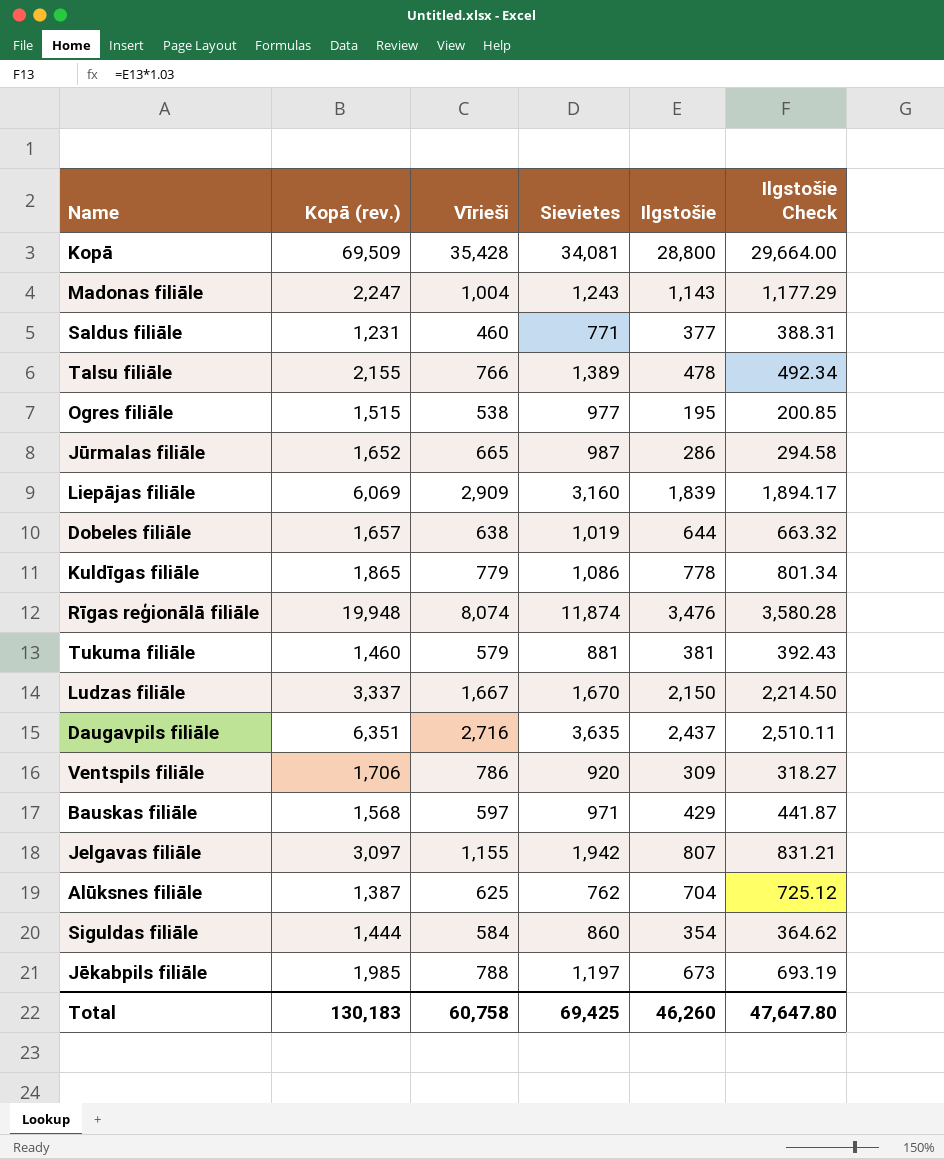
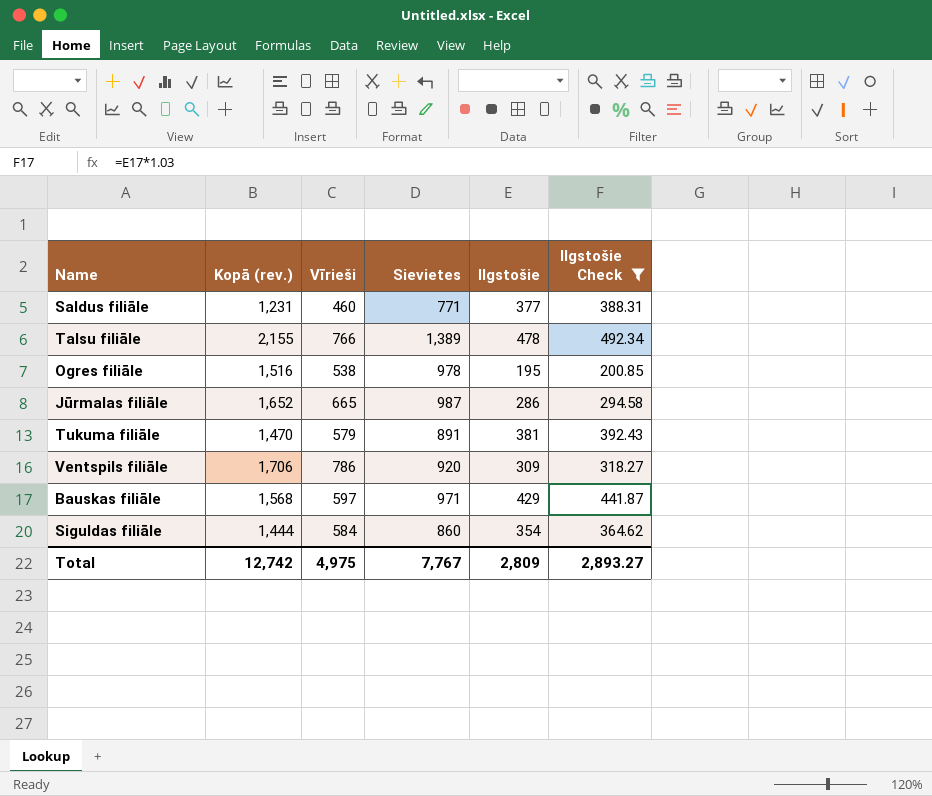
filter: none -> Ilgstošie Check <= 492.34
Ogres filiāle | Kopā (rev.): 1,515 -> 1,516
Ogres filiāle | Sievietes: 977 -> 978
Tukuma filiāle | Kopā (rev.): 1,460 -> 1,470
Tukuma filiāle | Sievietes: 881 -> 891
Total | Kopā (rev.): 130,183 -> 12,742
Total | Vīrieši: 60,758 -> 4,975
Total | Sievietes: 69,425 -> 7,767
Total | Ilgstošie: 46,260 -> 2,809
Total | Ilgstošie Check: 47,647.80 -> 2,893.27

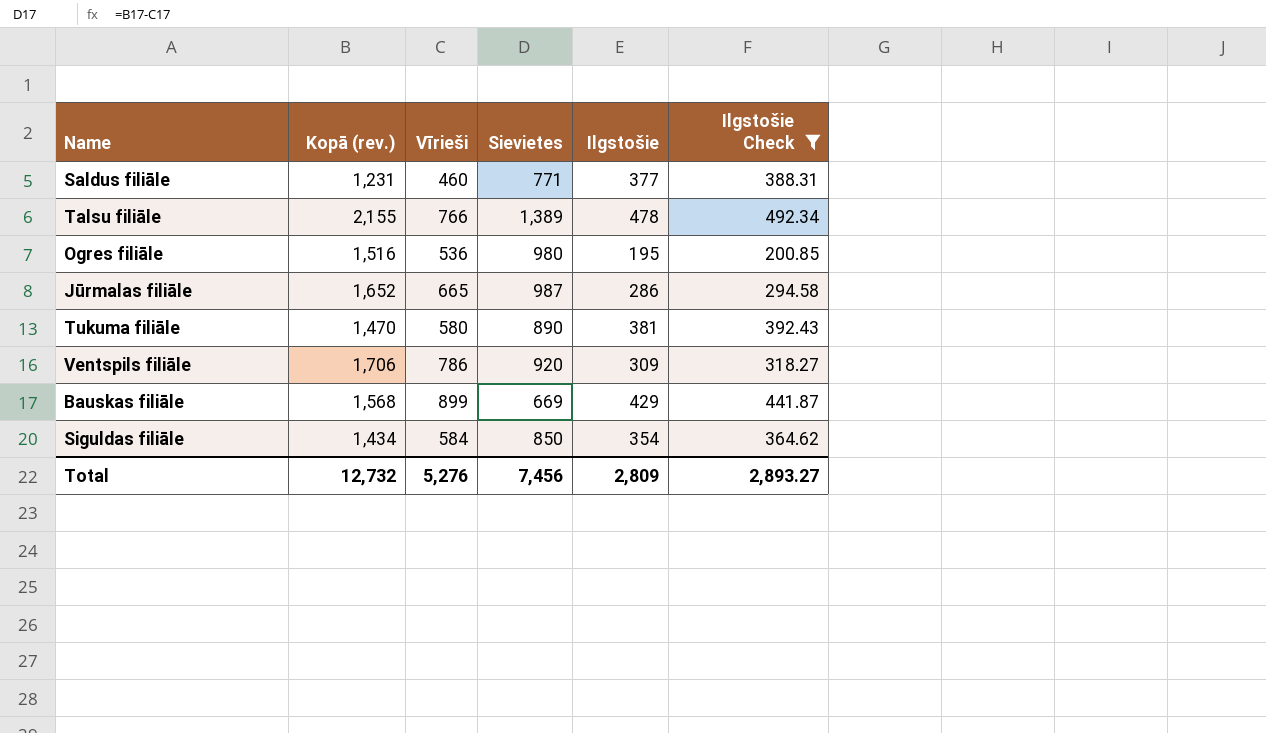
Ogres filiāle | Vīrieši: 538 -> 536
Ogres filiāle | Sievietes: 978 -> 980
Tukuma filiāle | Vīrieši: 579 -> 580
Tukuma filiāle | Sievietes: 891 -> 890
Bauskas filiāle | Vīrieši: 597 -> 899
Bauskas filiāle | Sievietes: 971 -> 669
Siguldas filiāle | Kopā (rev.): 1,444 -> 1,434
Siguldas filiāle | Sievietes: 860 -> 850
Total | Kopā (rev.): 12,742 -> 12,732
Total | Vīrieši: 4,975 -> 5,276
Total | Sievietes: 7,767 -> 7,456

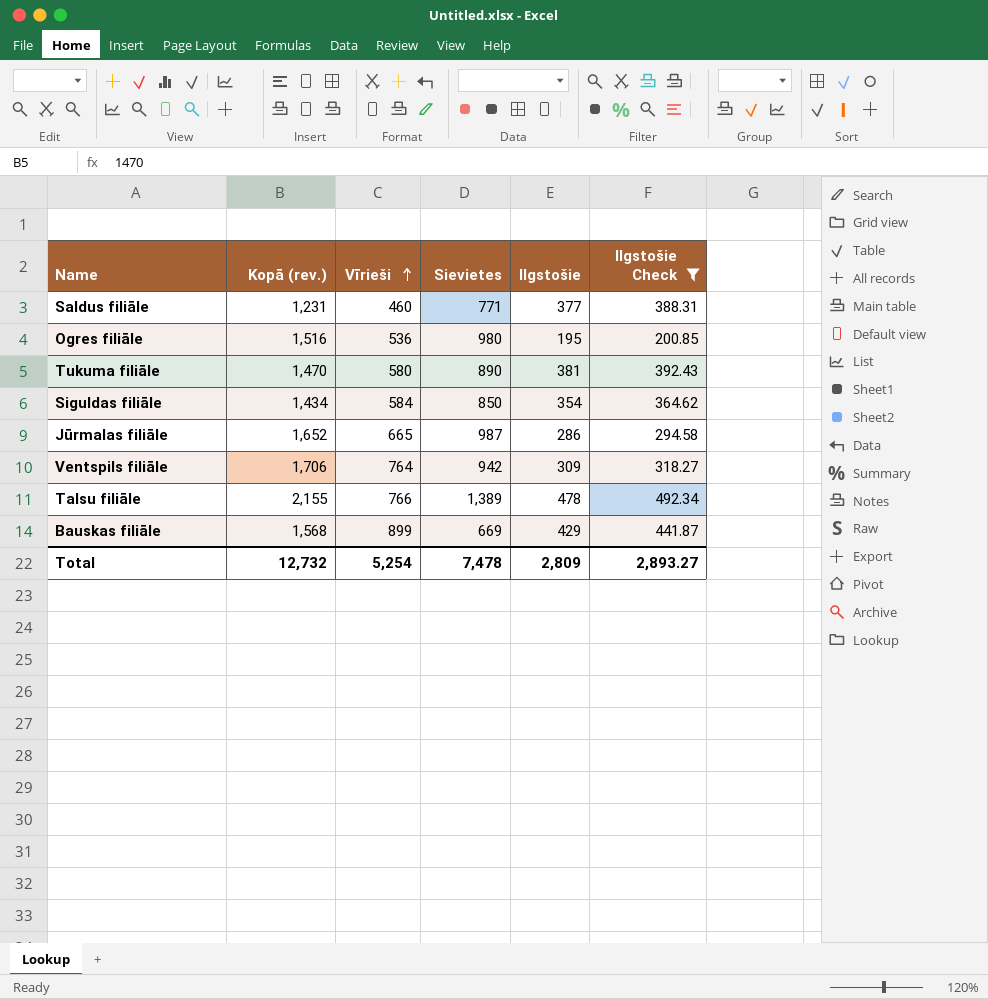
row order: none -> Vīrieši ascending
Ventspils filiāle | Vīrieši: 786 -> 764
Ventspils filiāle | Sievietes: 920 -> 942
Total | Vīrieši: 5,276 -> 5,254
Total | Sievietes: 7,456 -> 7,478

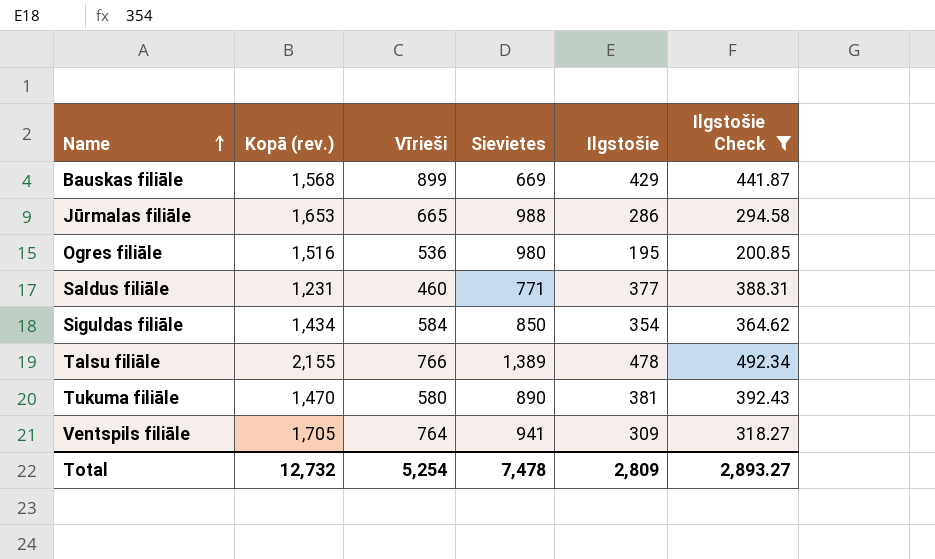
row order: Vīrieši ascending -> Name ascending
Jūrmalas filiāle | Kopā (rev.): 1,652 -> 1,653
Jūrmalas filiāle | Sievietes: 987 -> 988
Ventspils filiāle | Kopā (rev.): 1,706 -> 1,705
Ventspils filiāle | Sievietes: 942 -> 941

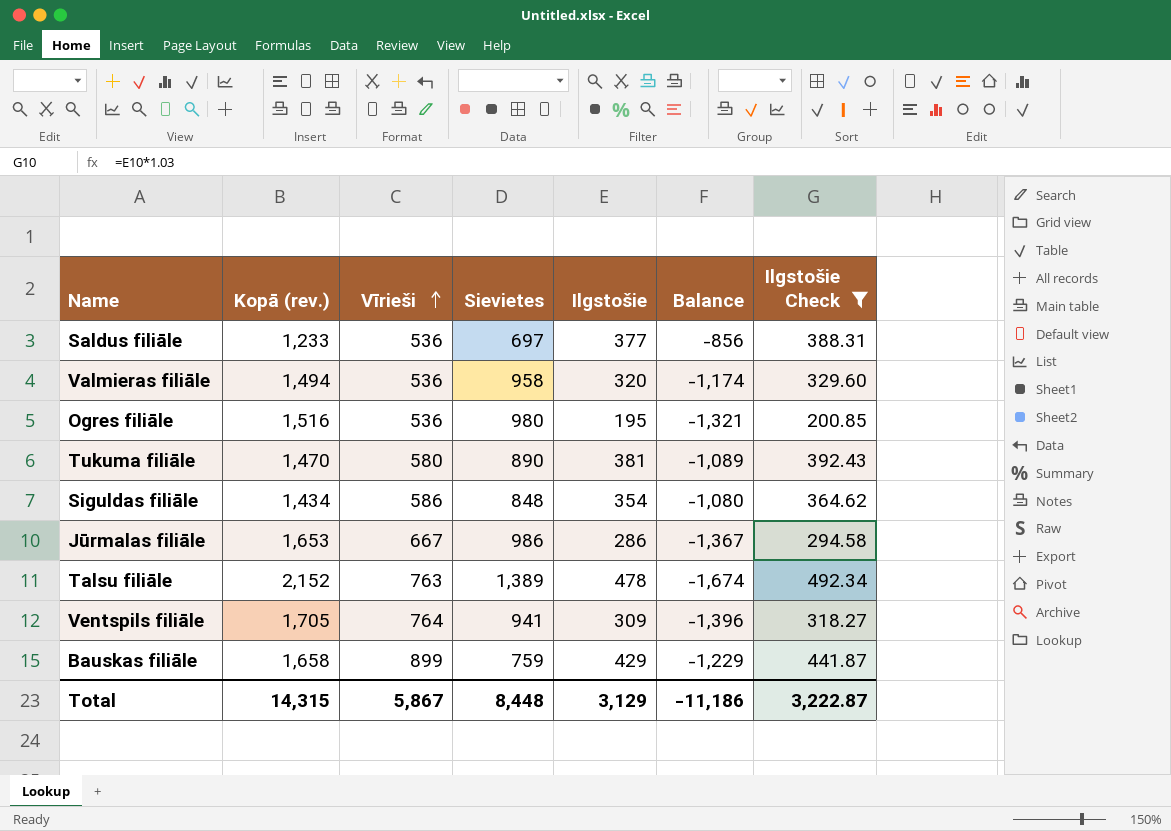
row order: Name ascending -> Vīrieši ascending
column Balance | formula: none -> [Ilgstošie] - [Kopā (rev.)]
Saldus filiāle | Kopā (rev.): 1,231 -> 1,233
Saldus filiāle | Vīrieši: 460 -> 536
Saldus filiāle | Sievietes: 771 -> 697
row Valmieras filiāle: none -> 1,494 | 536 | 958 | 320 | -1,174 | 329.60
Siguldas filiāle | Vīrieši: 584 -> 586
Siguldas filiāle | Sievietes: 850 -> 848
Jūrmalas filiāle | Vīrieši: 665 -> 667
Jūrmalas filiāle | Sievietes: 988 -> 986
Talsu filiāle | Kopā (rev.): 2,155 -> 2,152
Talsu filiāle | Vīrieši: 766 -> 763
Bauskas filiāle | Kopā (rev.): 1,568 -> 1,658
Bauskas filiāle | Sievietes: 669 -> 759
Total | Kopā (rev.): 12,732 -> 14,315
Total | Vīrieši: 5,254 -> 5,867
Total | Sievietes: 7,478 -> 8,448
Total | Ilgstošie: 2,809 -> 3,129
Total | Ilgstošie Check: 2,893.27 -> 3,222.87

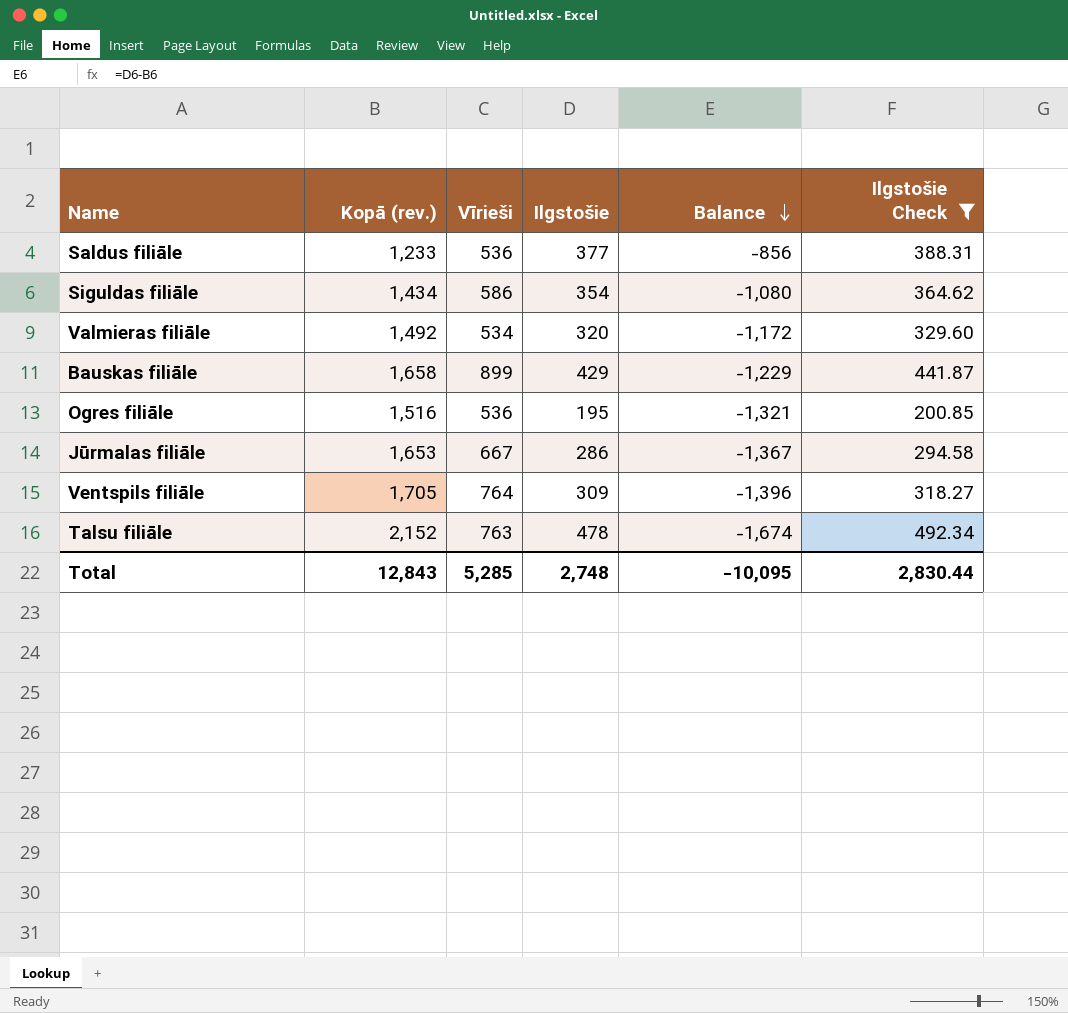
row order: Vīrieši ascending -> Balance descending
column Sievietes | formula: [Kopā (rev.)] - [Vīrieši] -> none
row Tukuma filiāle: 1,470 | 580 | 890 | 381 | -1,089 | 392.43 -> none
Valmieras filiāle | Kopā (rev.): 1,494 -> 1,492
Valmieras filiāle | Vīrieši: 536 -> 534
Valmieras filiāle | Balance: -1,174 -> -1,172
Total | Kopā (rev.): 14,315 -> 12,843
Total | Vīrieši: 5,867 -> 5,285
Total | Ilgstošie: 3,129 -> 2,748
Total | Balance: -11,186 -> -10,095
Total | Ilgstošie Check: 3,222.87 -> 2,830.44

